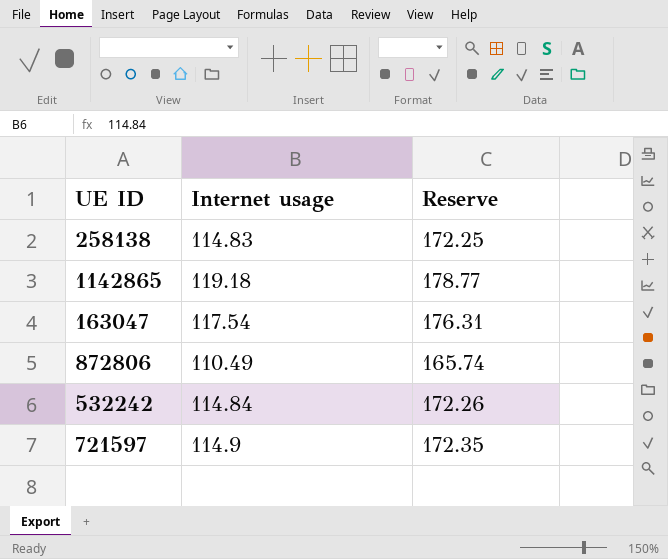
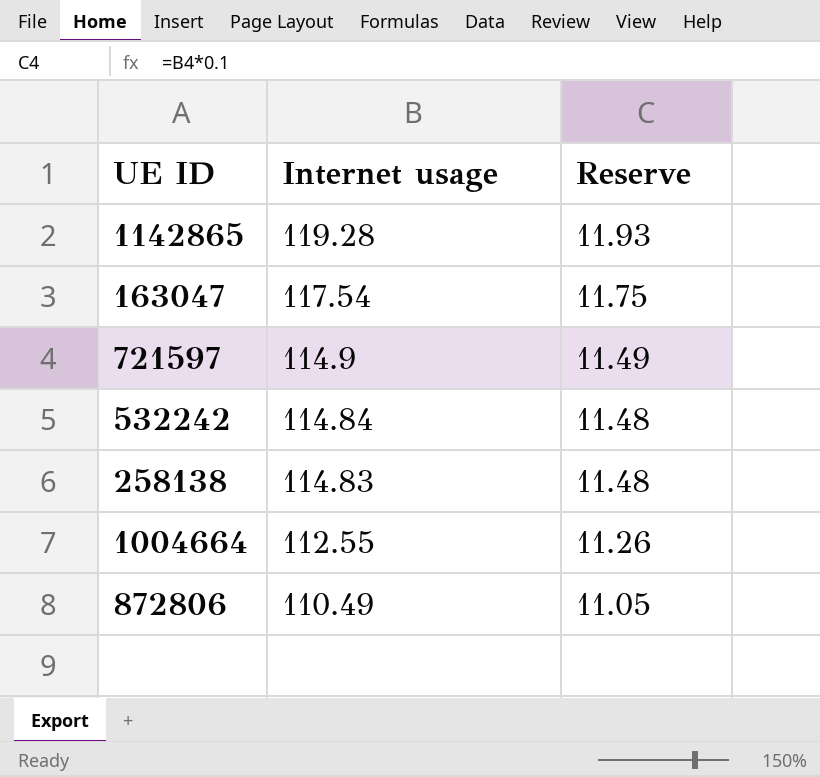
row order: none -> Internet usage descending
column Reserve | formula: [Internet usage] * 1.5 -> [Internet usage] * 0.1
1142865 | Internet usage: 119.18 -> 119.28
row 1004664: none -> 112.55 | 11.26

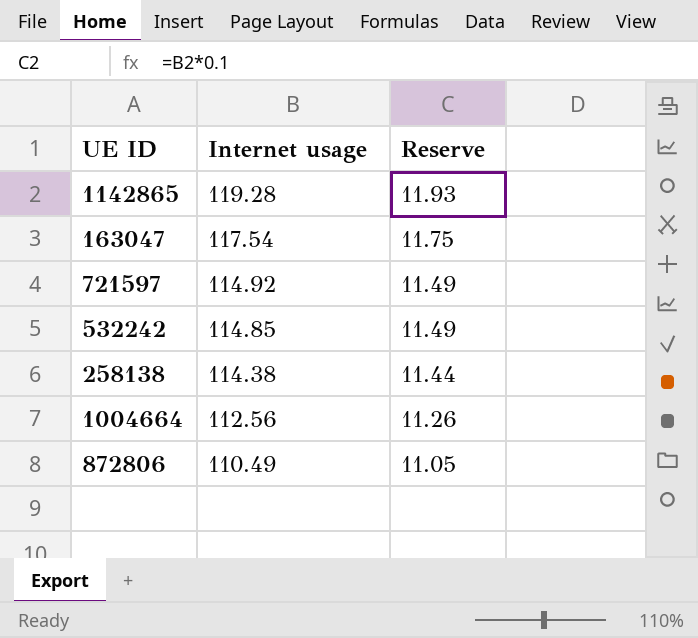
721597 | Internet usage: 114.9 -> 114.92
532242 | Internet usage: 114.84 -> 114.85
532242 | Reserve: 11.48 -> 11.49
258138 | Internet usage: 114.83 -> 114.38
258138 | Reserve: 11.48 -> 11.44
1004664 | Internet usage: 112.55 -> 112.56

